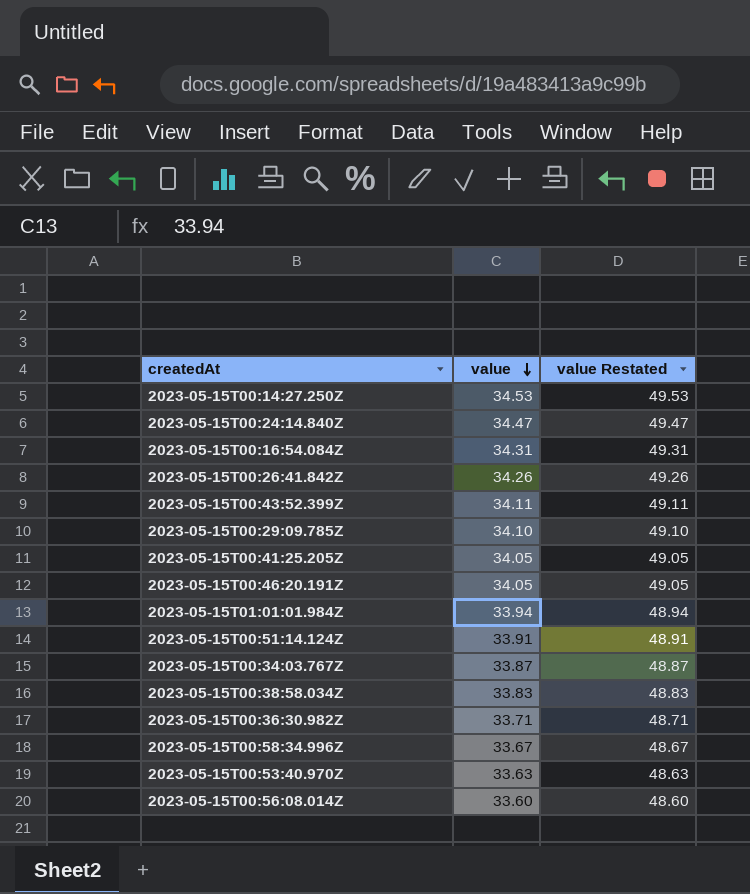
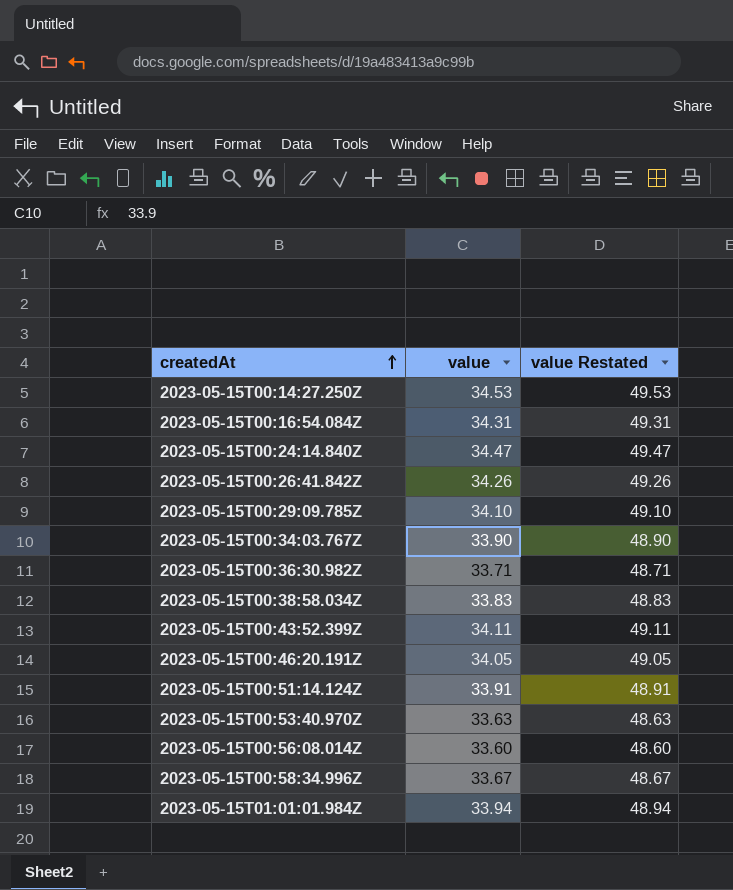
row order: value descending -> createdAt ascending
row 2023-05-15T00:41:25.205Z: 34.05 | 49.05 -> none
2023-05-15T00:34:03.767Z | value: 33.87 -> 33.90
2023-05-15T00:34:03.767Z | value Restated: 48.87 -> 48.90

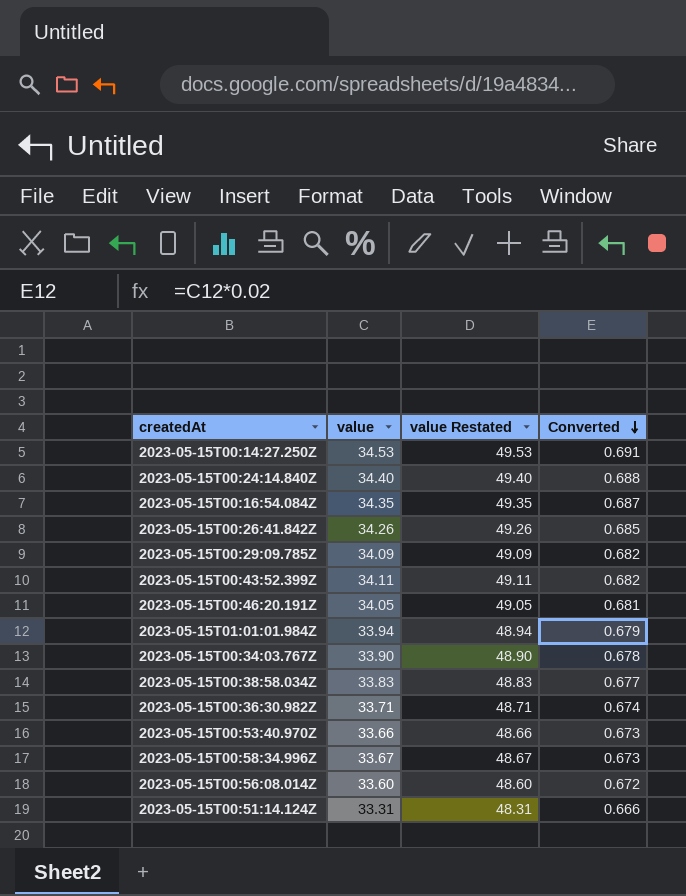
row order: createdAt ascending -> Converted descending
column Converted | formula: none -> [value] * 0.02
2023-05-15T00:24:14.840Z | value: 34.47 -> 34.40
2023-05-15T00:24:14.840Z | value Restated: 49.47 -> 49.40
2023-05-15T00:16:54.084Z | value: 34.31 -> 34.35
2023-05-15T00:16:54.084Z | value Restated: 49.31 -> 49.35
2023-05-15T00:29:09.785Z | value: 34.10 -> 34.09
2023-05-15T00:29:09.785Z | value Restated: 49.10 -> 49.09
2023-05-15T00:53:40.970Z | value: 33.63 -> 33.66
2023-05-15T00:53:40.970Z | value Restated: 48.63 -> 48.66
2023-05-15T00:51:14.124Z | value: 33.91 -> 33.31
2023-05-15T00:51:14.124Z | value Restated: 48.91 -> 48.31

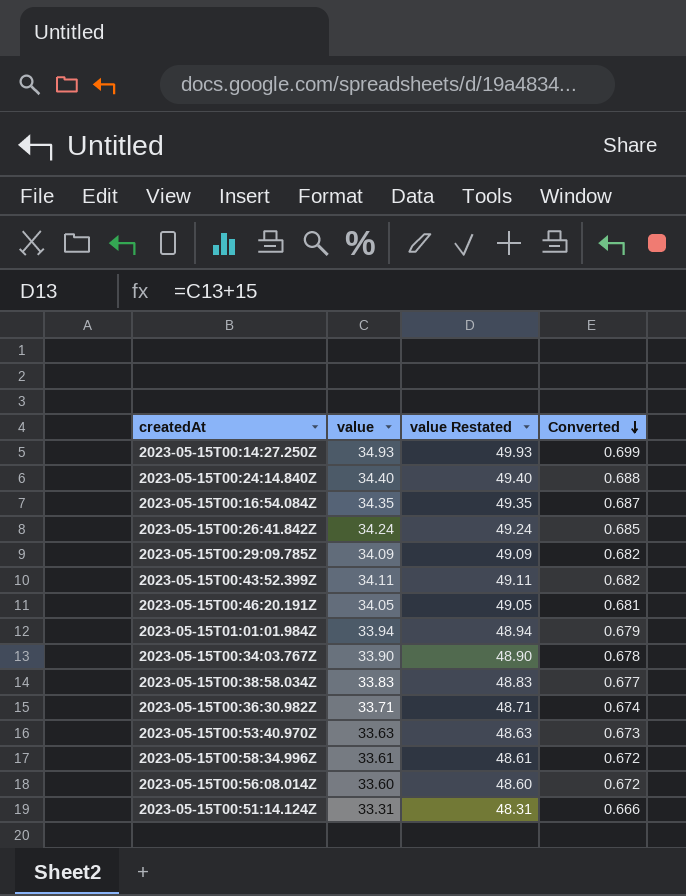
2023-05-15T00:14:27.250Z | value: 34.53 -> 34.93
2023-05-15T00:14:27.250Z | value Restated: 49.53 -> 49.93
2023-05-15T00:14:27.250Z | Converted: 0.691 -> 0.699
2023-05-15T00:26:41.842Z | value: 34.26 -> 34.24
2023-05-15T00:26:41.842Z | value Restated: 49.26 -> 49.24
2023-05-15T00:53:40.970Z | value: 33.66 -> 33.63
2023-05-15T00:53:40.970Z | value Restated: 48.66 -> 48.63
2023-05-15T00:58:34.996Z | value: 33.67 -> 33.61
2023-05-15T00:58:34.996Z | value Restated: 48.67 -> 48.61
2023-05-15T00:58:34.996Z | Converted: 0.673 -> 0.672

